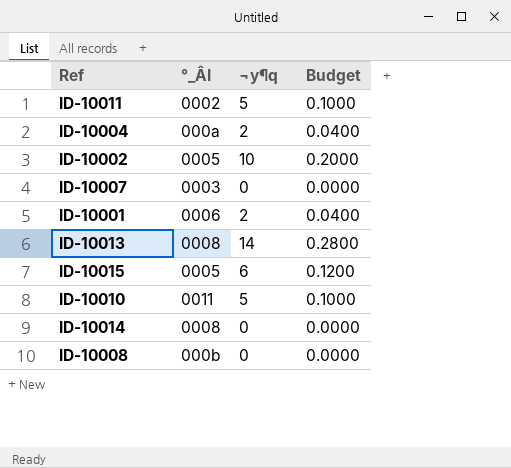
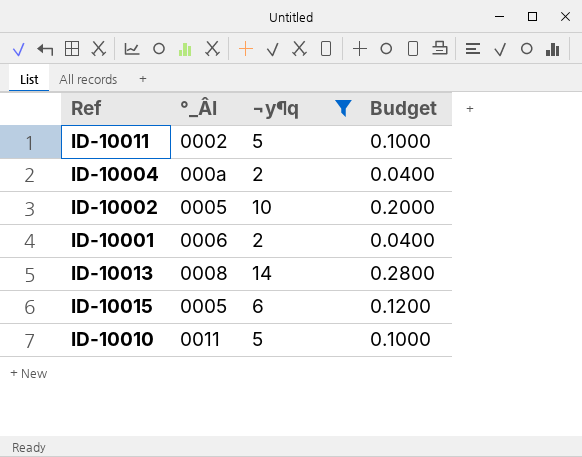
filter: none -> ¬y¶q != 0

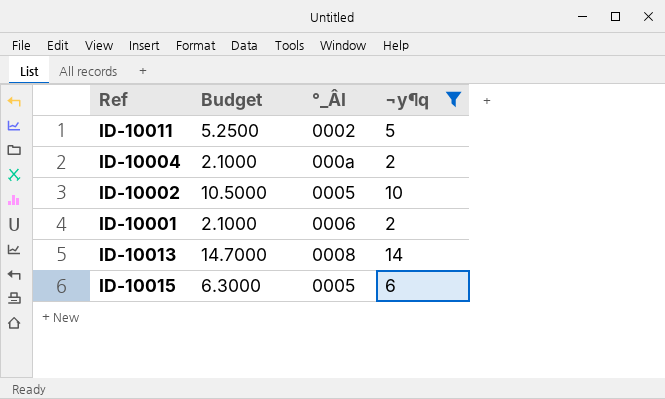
column Budget | formula: [¬y¶q] * 0.02 -> [¬y¶q] * 1.05
column Budget | position: 4 -> 2
row ID-10010: 0011 | 5 | 0.1000 -> none

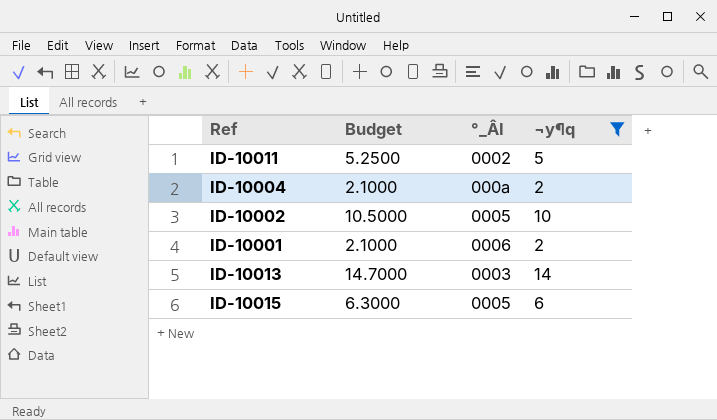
ID-10013 | °_ÂI: 0008 -> 0003

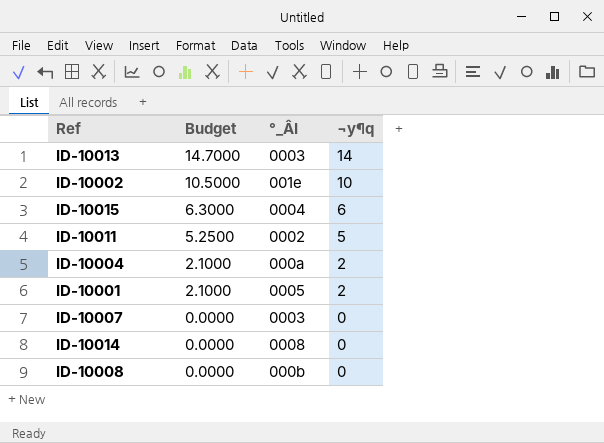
filter: ¬y¶q != 0 -> none
row order: none -> Budget descending
ID-10002 | °_ÂI: 0005 -> 001e
ID-10015 | °_ÂI: 0005 -> 0004
ID-10001 | °_ÂI: 0006 -> 0005

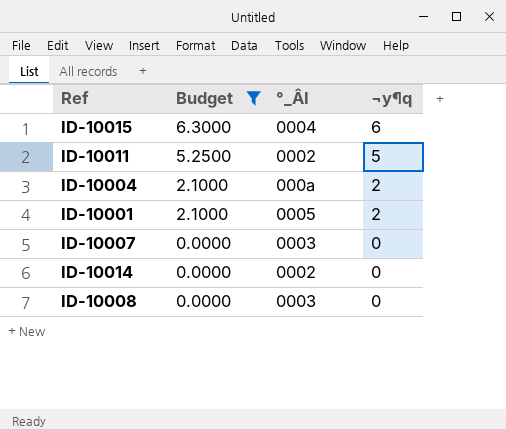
filter: none -> Budget <= 6.3000
ID-10014 | °_ÂI: 0008 -> 0002
ID-10008 | °_ÂI: 000b -> 0003

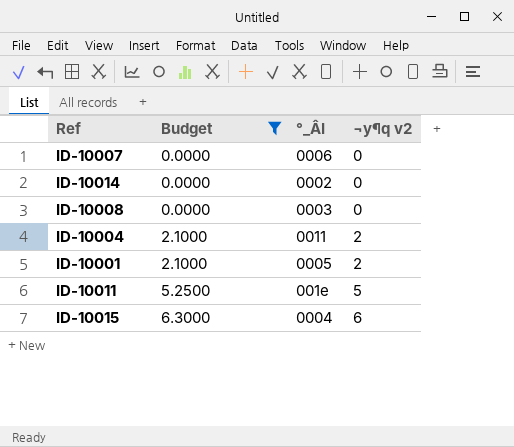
row order: Budget descending -> Budget ascending
column name: ¬y¶q -> ¬y¶q v2
ID-10007 | °_ÂI: 0003 -> 0006
ID-10004 | °_ÂI: 000a -> 0011
ID-10011 | °_ÂI: 0002 -> 001e

